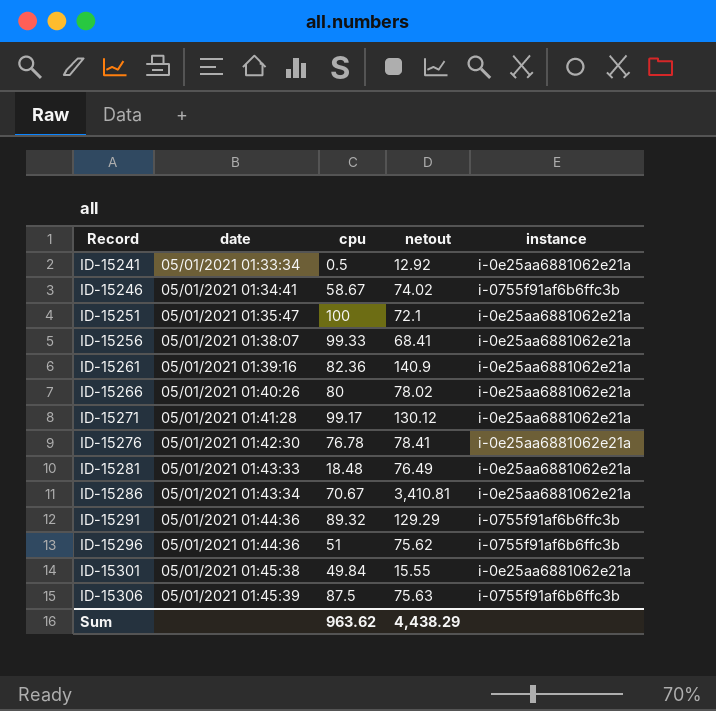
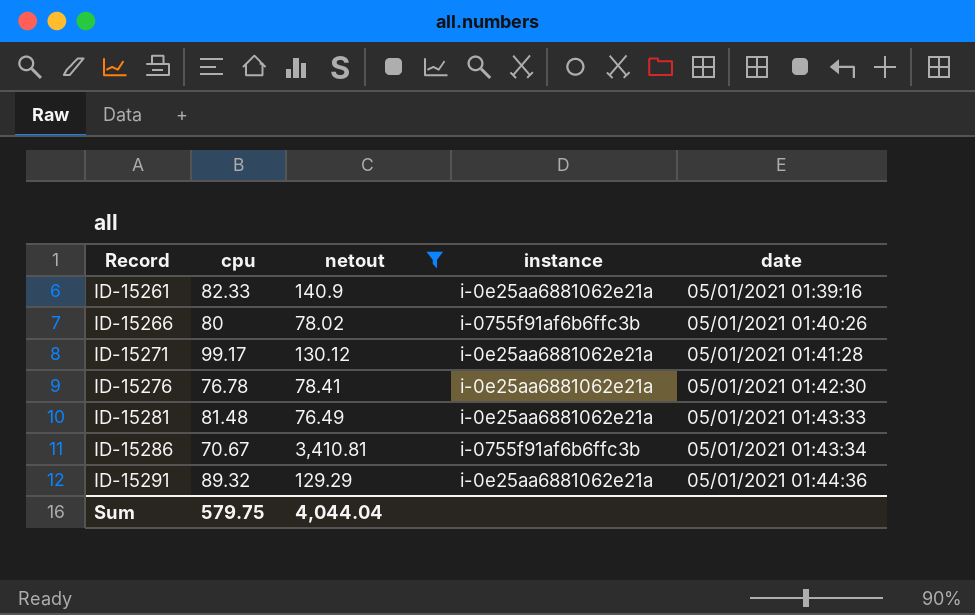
filter: none -> netout >= 76.49
column date | position: 2 -> 5
ID-15261 | cpu: 82.36 -> 82.33
ID-15266 | instance: i-0e25aa6881062e21a -> i-0755f91af6b6ffc3b
ID-15281 | cpu: 18.48 -> 81.48
ID-15286 | instance: i-0e25aa6881062e21a -> i-0755f91af6b6ffc3b
ID-15291 | instance: i-0755f91af6b6ffc3b -> i-0e25aa6881062e21a
Sum | cpu: 963.62 -> 579.75
Sum | netout: 4,438.29 -> 4,044.04

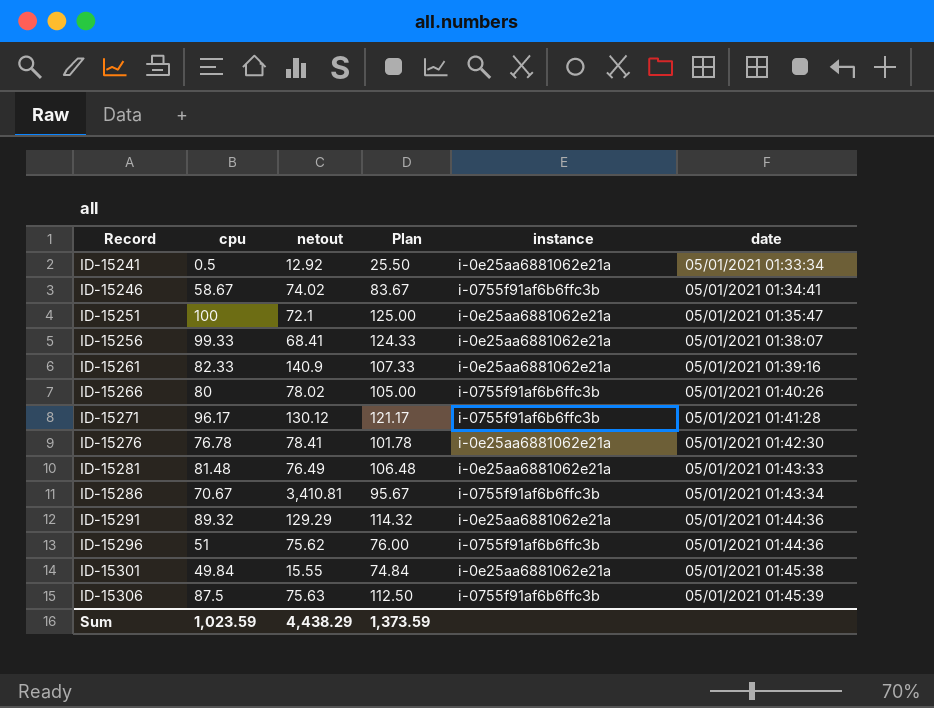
filter: netout >= 76.49 -> none
column Plan | formula: none -> [cpu] + 25
ID-15271 | cpu: 99.17 -> 96.17
ID-15271 | instance: i-0e25aa6881062e21a -> i-0755f91af6b6ffc3b
Sum | cpu: 579.75 -> 1,023.59
Sum | netout: 4,044.04 -> 4,438.29

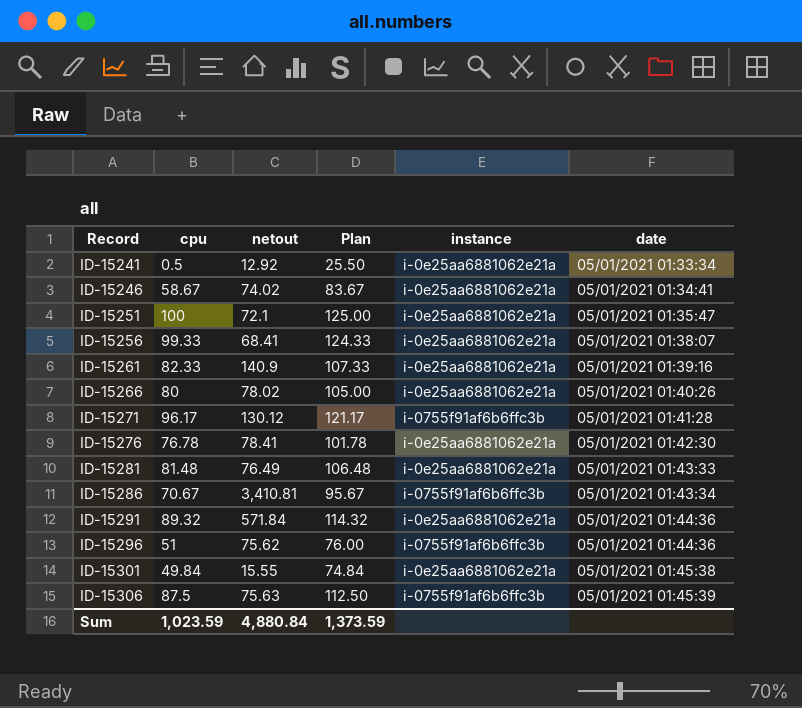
ID-15246 | instance: i-0755f91af6b6ffc3b -> i-0e25aa6881062e21a
ID-15266 | instance: i-0755f91af6b6ffc3b -> i-0e25aa6881062e21a
ID-15291 | netout: 129.29 -> 571.84
Sum | netout: 4,438.29 -> 4,880.84

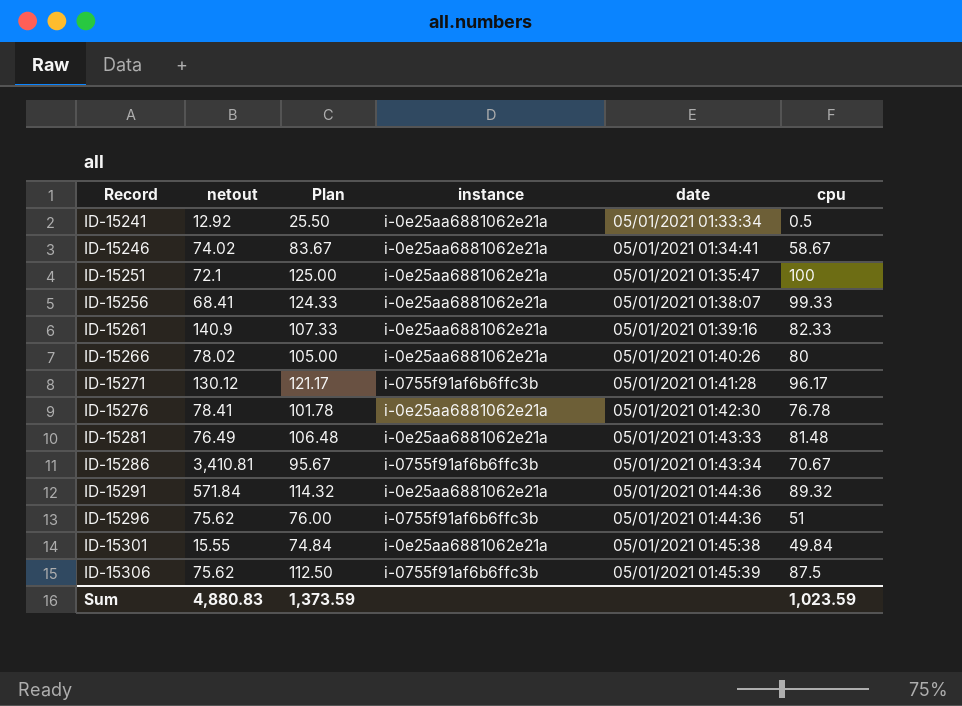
column cpu | position: 2 -> 6
ID-15306 | netout: 75.63 -> 75.62
Sum | netout: 4,880.84 -> 4,880.83

